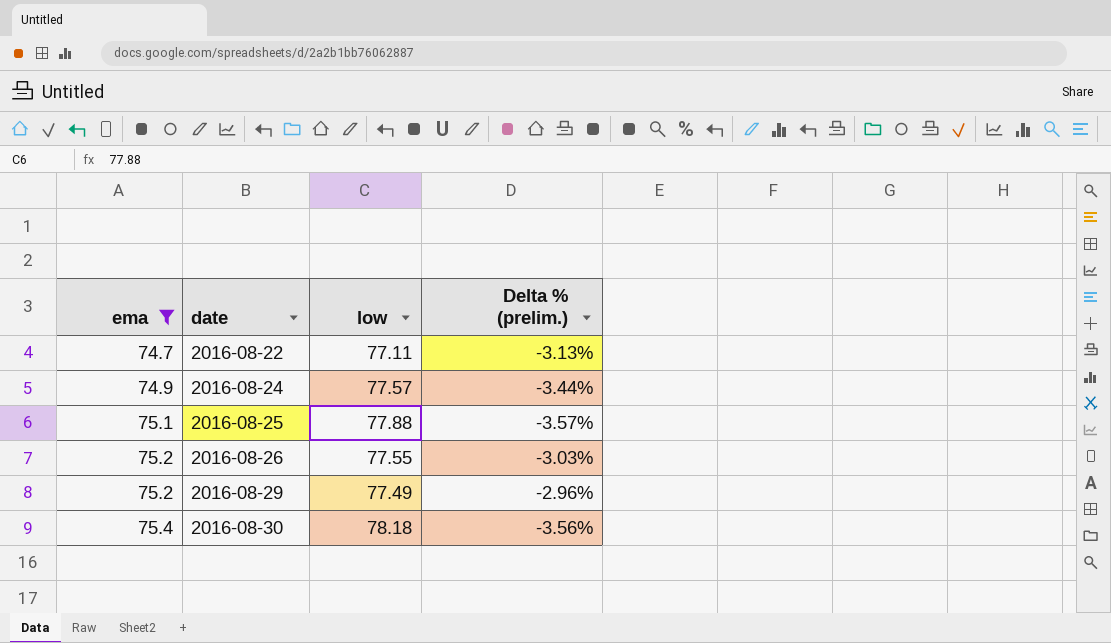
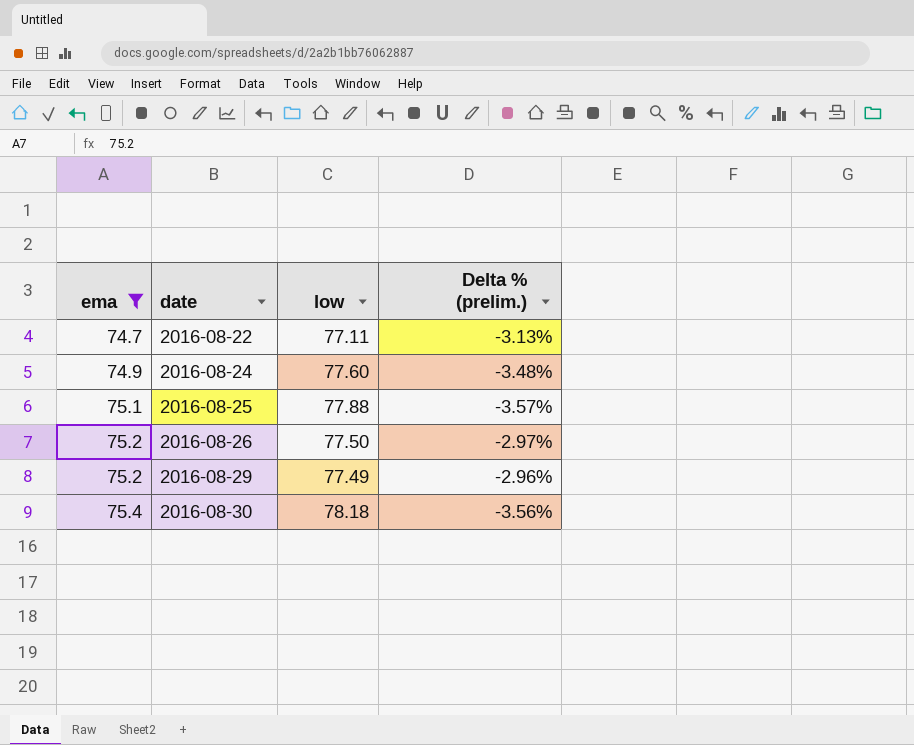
2016-08-24 | low: 77.57 -> 77.60
2016-08-24 | Delta % (prelim.): -3.44% -> -3.48%
2016-08-26 | low: 77.55 -> 77.50
2016-08-26 | Delta % (prelim.): -3.03% -> -2.97%

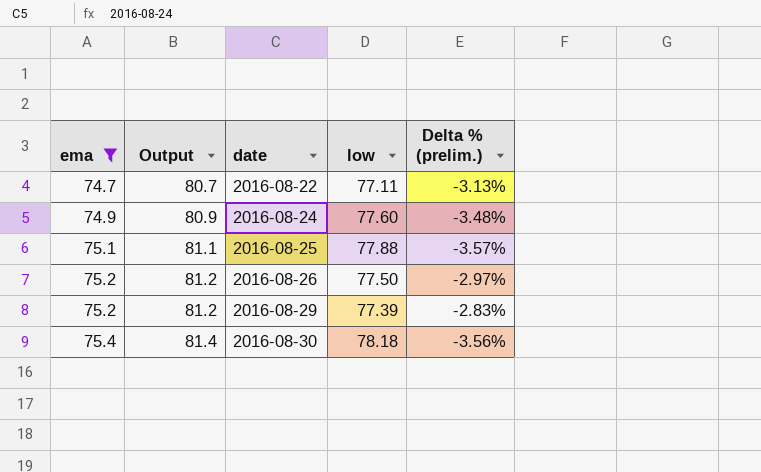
column Output | formula: none -> [ema] * 1.08
2016-08-29 | low: 77.49 -> 77.39
2016-08-29 | Delta % (prelim.): -2.96% -> -2.83%

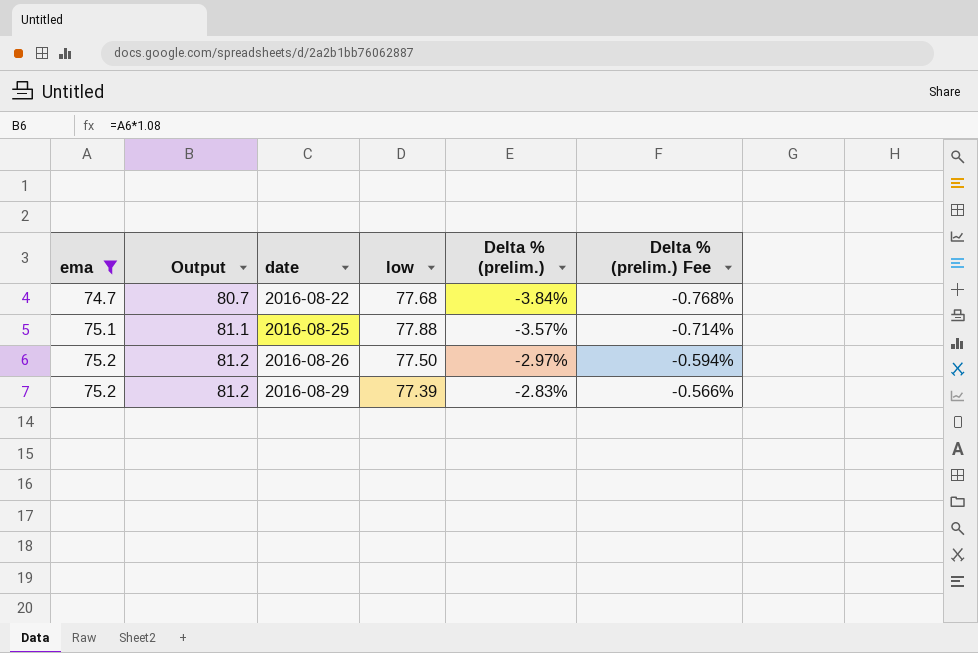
column Delta % (prelim.) Fee | formula: none -> [Delta % (prelim.)] * 0.2
row 2016-08-24: 74.9 | 80.9 | 77.60 | -3.48% -> none
row 2016-08-30: 75.4 | 81.4 | 78.18 | -3.56% -> none
2016-08-22 | low: 77.11 -> 77.68
2016-08-22 | Delta % (prelim.): -3.13% -> -3.84%

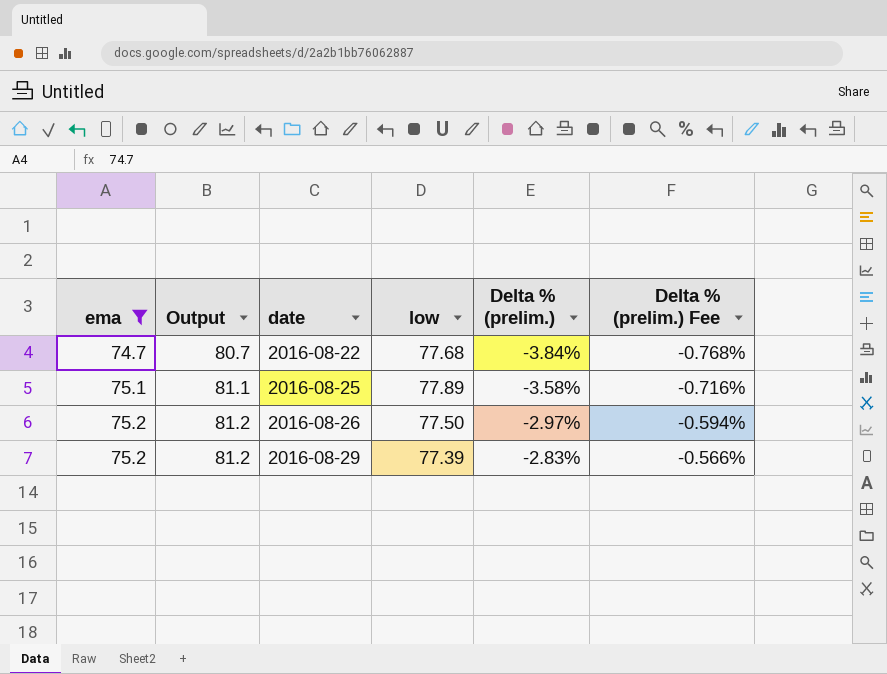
2016-08-25 | low: 77.88 -> 77.89
2016-08-25 | Delta % (prelim.): -3.57% -> -3.58%
2016-08-25 | Delta % (prelim.) Fee: -0.714% -> -0.716%

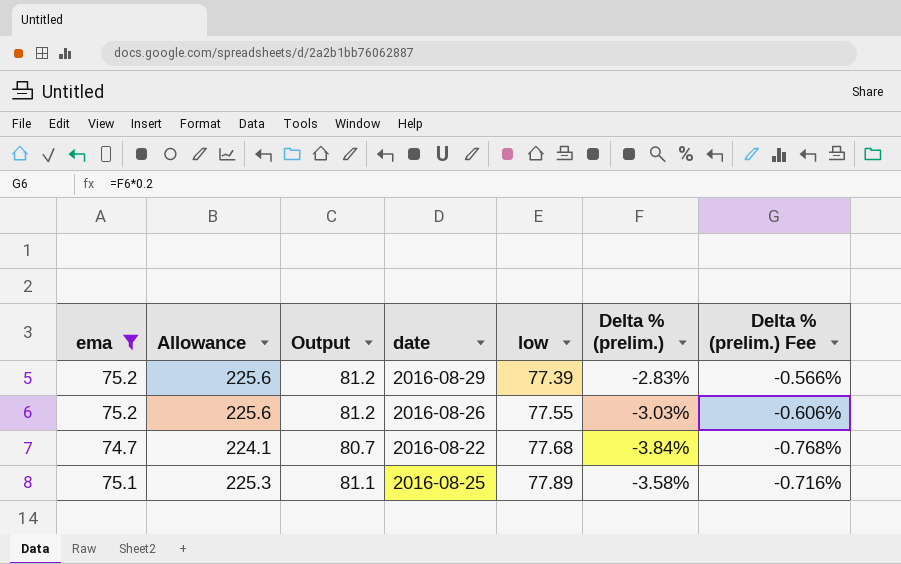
row order: ema ascending -> low ascending
column Allowance | formula: none -> [ema] * 3
2016-08-26 | low: 77.50 -> 77.55
2016-08-26 | Delta % (prelim.): -2.97% -> -3.03%
2016-08-26 | Delta % (prelim.) Fee: -0.594% -> -0.606%

